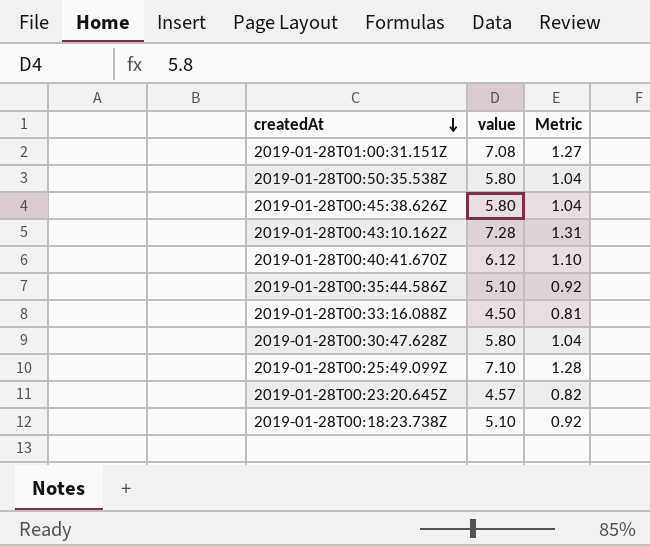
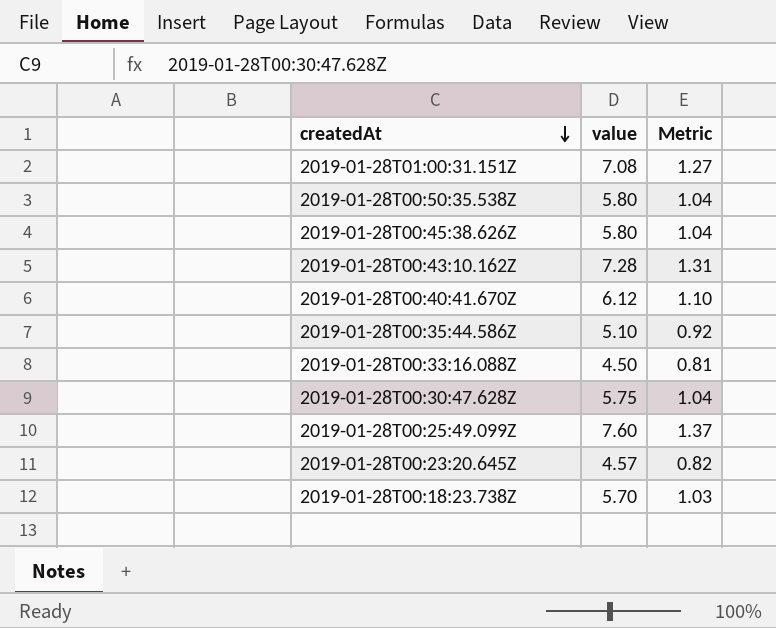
2019-01-28T00:30:47.628Z | value: 5.80 -> 5.75
2019-01-28T00:25:49.099Z | value: 7.10 -> 7.60
2019-01-28T00:25:49.099Z | Metric: 1.28 -> 1.37
2019-01-28T00:18:23.738Z | value: 5.10 -> 5.70
2019-01-28T00:18:23.738Z | Metric: 0.92 -> 1.03

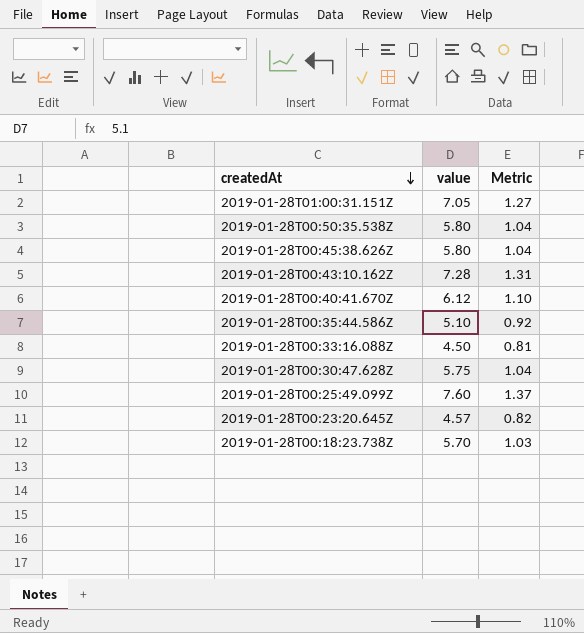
2019-01-28T01:00:31.151Z | value: 7.08 -> 7.05

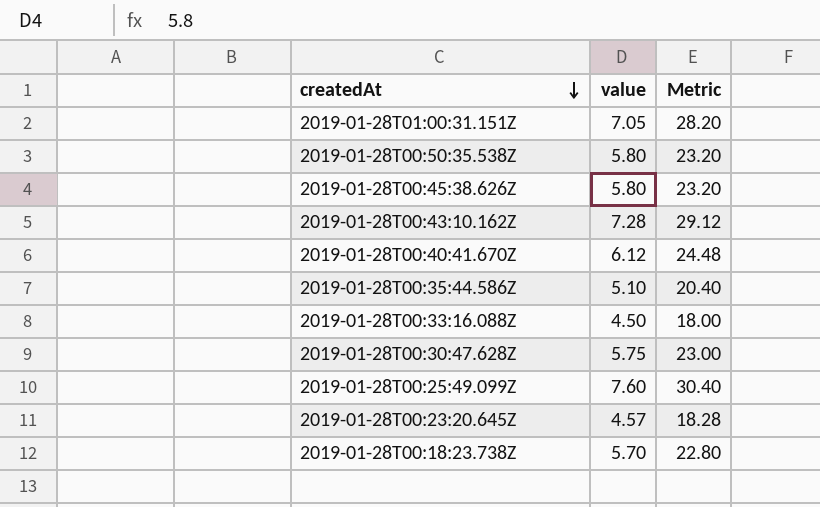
column Metric | formula: [value] * 0.18 -> [value] * 4

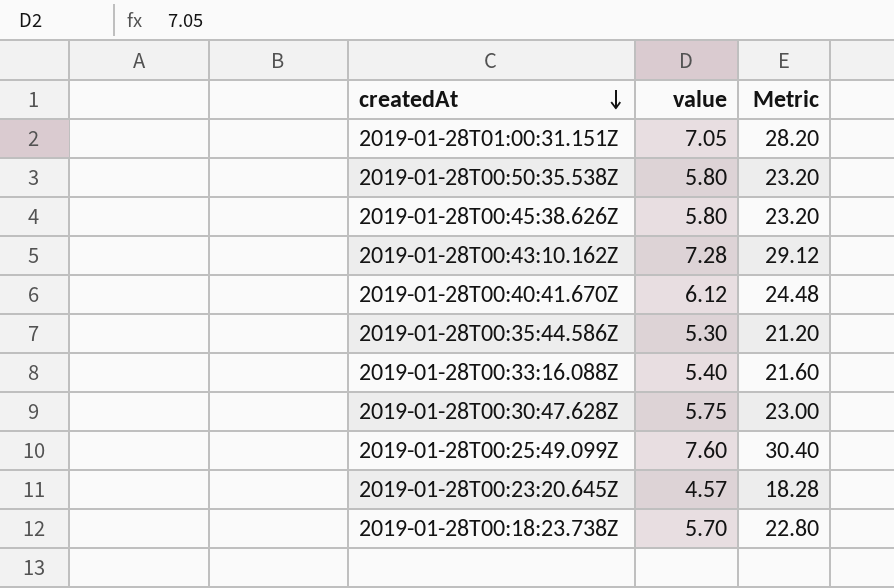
2019-01-28T00:35:44.586Z | value: 5.10 -> 5.30
2019-01-28T00:35:44.586Z | Metric: 20.40 -> 21.20
2019-01-28T00:33:16.088Z | value: 4.50 -> 5.40
2019-01-28T00:33:16.088Z | Metric: 18.00 -> 21.60

